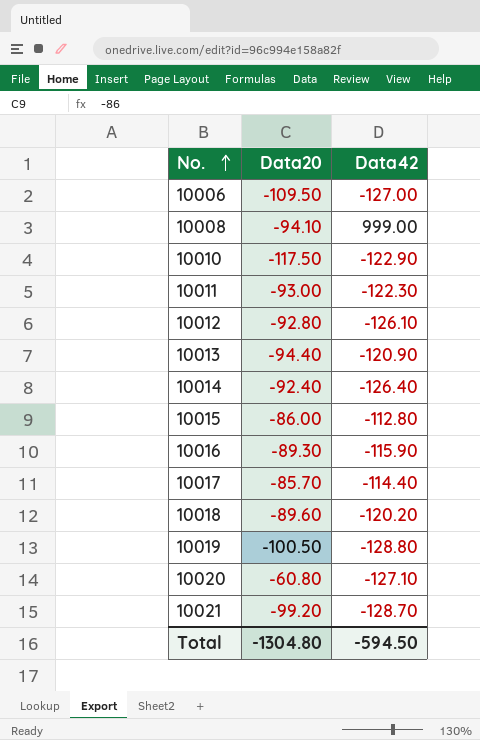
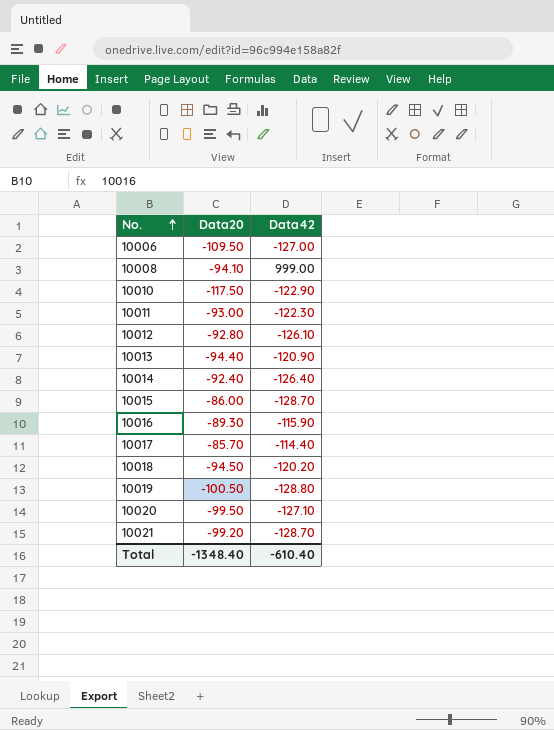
10015 | Data42: -112.80 -> -128.70
10018 | Data20: -89.60 -> -94.50
10020 | Data20: -60.80 -> -99.50
Total | Data20: -1304.80 -> -1348.40
Total | Data42: -594.50 -> -610.40

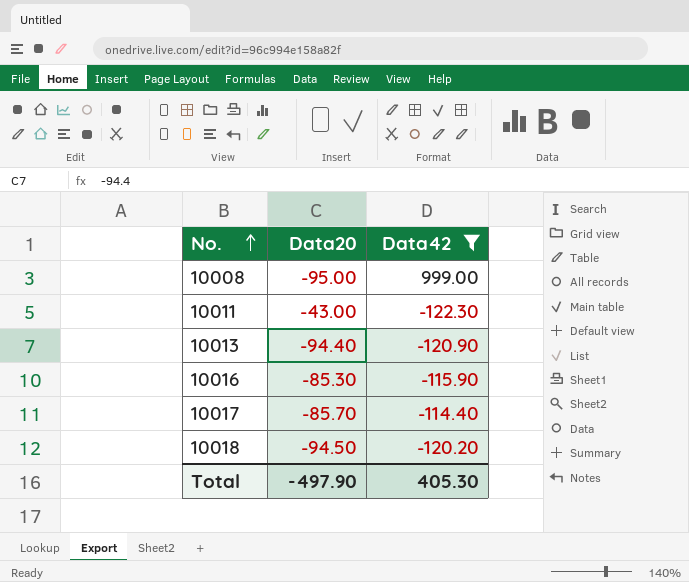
filter: none -> Data42 >= -122.30
10008 | Data20: -94.10 -> -95.00
10011 | Data20: -93.00 -> -43.00
10016 | Data20: -89.30 -> -85.30
Total | Data20: -1348.40 -> -497.90
Total | Data42: -610.40 -> 405.30

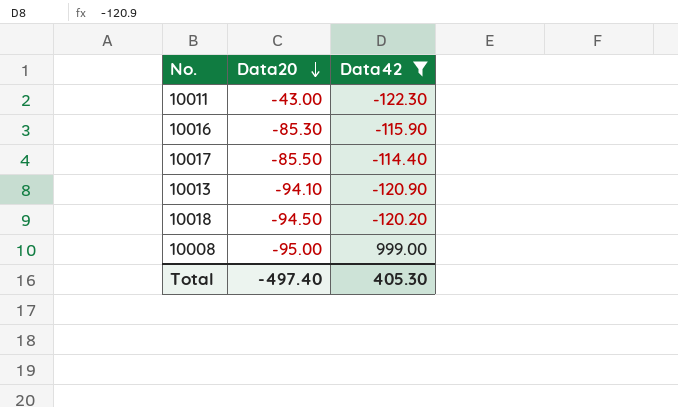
row order: No. ascending -> Data20 descending
10017 | Data20: -85.70 -> -85.50
10013 | Data20: -94.40 -> -94.10
Total | Data20: -497.90 -> -497.40

